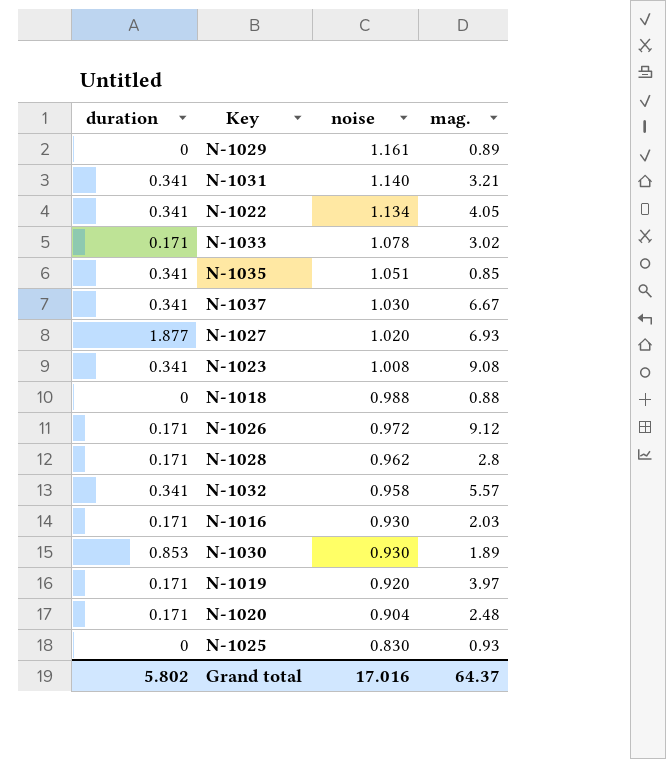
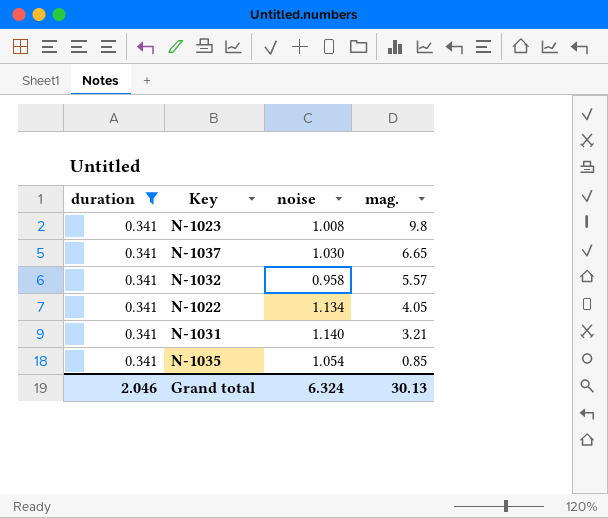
filter: none -> duration = 0.341
row order: noise descending -> mag. descending
N-1023 | mag.: 9.08 -> 9.8
N-1037 | mag.: 6.67 -> 6.65
N-1035 | noise: 1.051 -> 1.054
Grand total | duration: 5.802 -> 2.046
Grand total | noise: 17.016 -> 6.324
Grand total | mag.: 64.37 -> 30.13

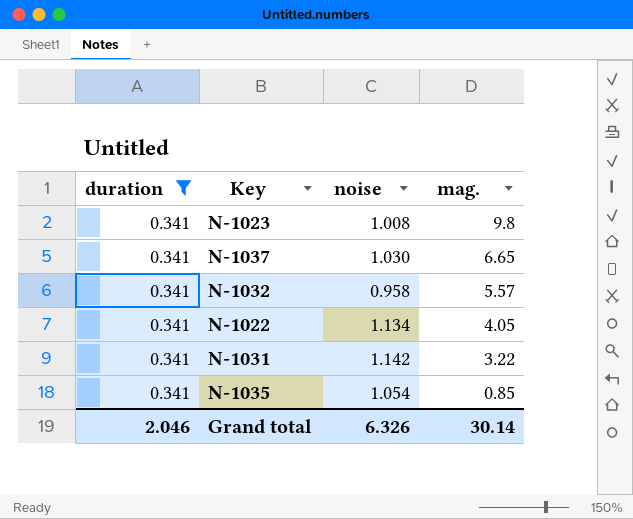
N-1031 | noise: 1.140 -> 1.142
N-1031 | mag.: 3.21 -> 3.22
Grand total | noise: 6.324 -> 6.326
Grand total | mag.: 30.13 -> 30.14

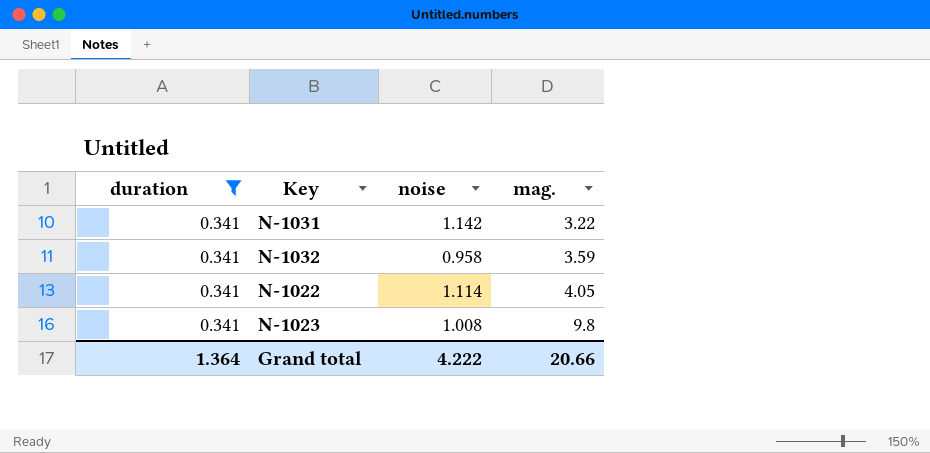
row order: mag. descending -> mag. ascending
row N-1037: 0.341 | 1.030 | 6.65 -> none
row N-1035: 0.341 | 1.054 | 0.85 -> none
N-1032 | mag.: 5.57 -> 3.59
N-1022 | noise: 1.134 -> 1.114
Grand total | duration: 2.046 -> 1.364
Grand total | noise: 6.326 -> 4.222
Grand total | mag.: 30.14 -> 20.66

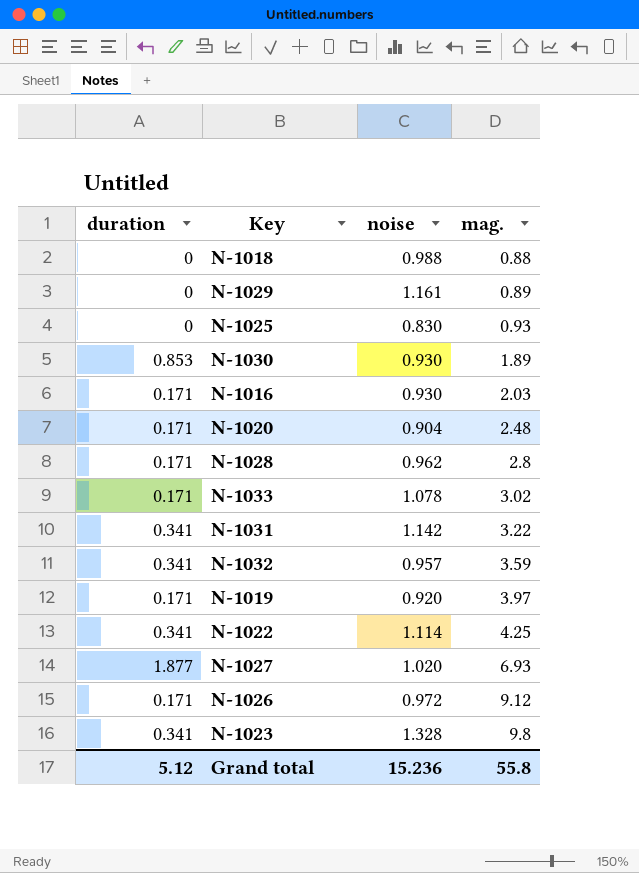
filter: duration = 0.341 -> none
N-1032 | noise: 0.958 -> 0.957
N-1022 | mag.: 4.05 -> 4.25
N-1023 | noise: 1.008 -> 1.328
Grand total | duration: 1.364 -> 5.12
Grand total | noise: 4.222 -> 15.236
Grand total | mag.: 20.66 -> 55.8

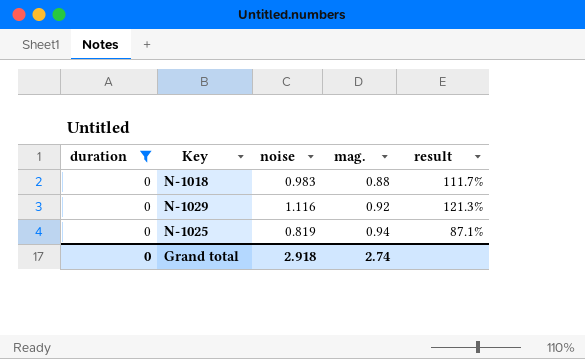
filter: none -> duration = 0
column result | formula: none -> [noise] / [mag.]
N-1018 | noise: 0.988 -> 0.983
N-1029 | noise: 1.161 -> 1.116
N-1029 | mag.: 0.89 -> 0.92
N-1025 | noise: 0.830 -> 0.819
N-1025 | mag.: 0.93 -> 0.94
Grand total | duration: 5.12 -> 0
Grand total | noise: 15.236 -> 2.918
Grand total | mag.: 55.8 -> 2.74

